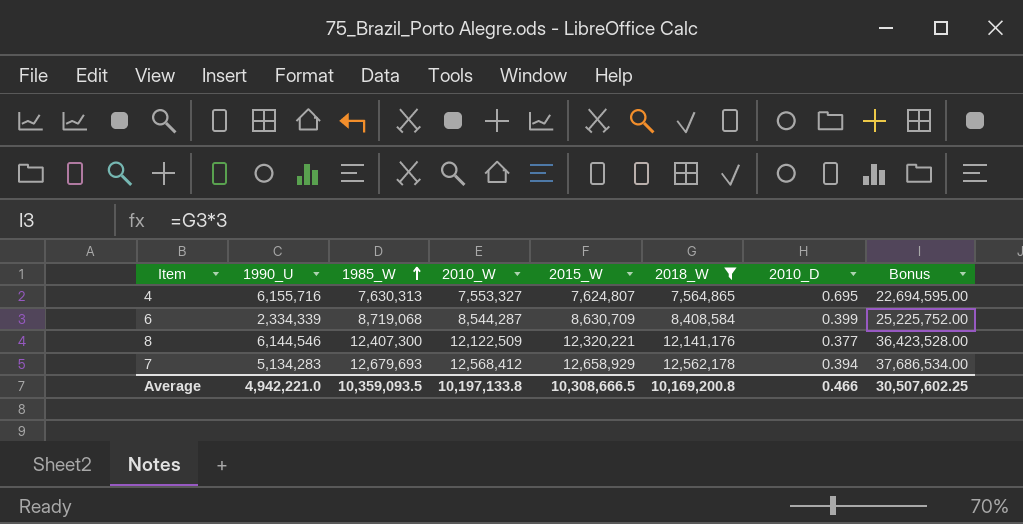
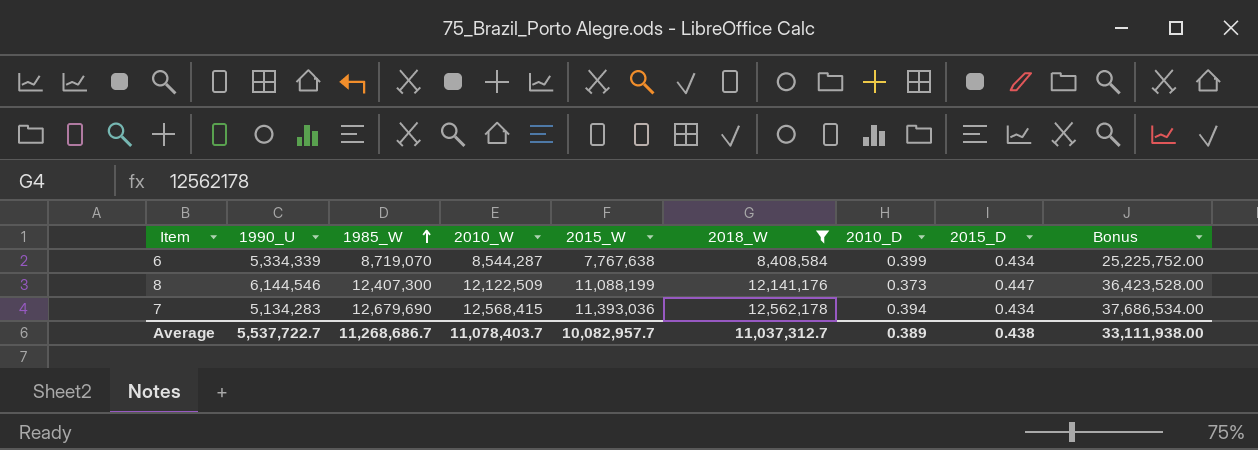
column 2015_D | position: none -> 8
row 4: 6,155,716 | 7,630,313 | 7,553,327 | 7,624,807 | 7,564,865 | 0.695 | 22,694,595.00 -> none
6 | 1990_U: 2,334,339 -> 5,334,339
6 | 1985_W: 8,719,068 -> 8,719,070
6 | 2015_W: 8,630,709 -> 7,767,638
8 | 2015_W: 12,320,221 -> 11,088,199
8 | 2010_D: 0.377 -> 0.373
7 | 1985_W: 12,679,693 -> 12,679,690
7 | 2010_W: 12,568,412 -> 12,568,415
7 | 2015_W: 12,658,929 -> 11,393,036
Average | 1990_U: 4,942,221.0 -> 5,537,722.7
Average | 1985_W: 10,359,093.5 -> 11,268,686.7
Average | 2010_W: 10,197,133.8 -> 11,078,403.7
Average | 2015_W: 10,308,666.5 -> 10,082,957.7
Average | 2018_W: 10,169,200.8 -> 11,037,312.7
Average | 2010_D: 0.466 -> 0.389
Average | Bonus: 30,507,602.25 -> 33,111,938.00

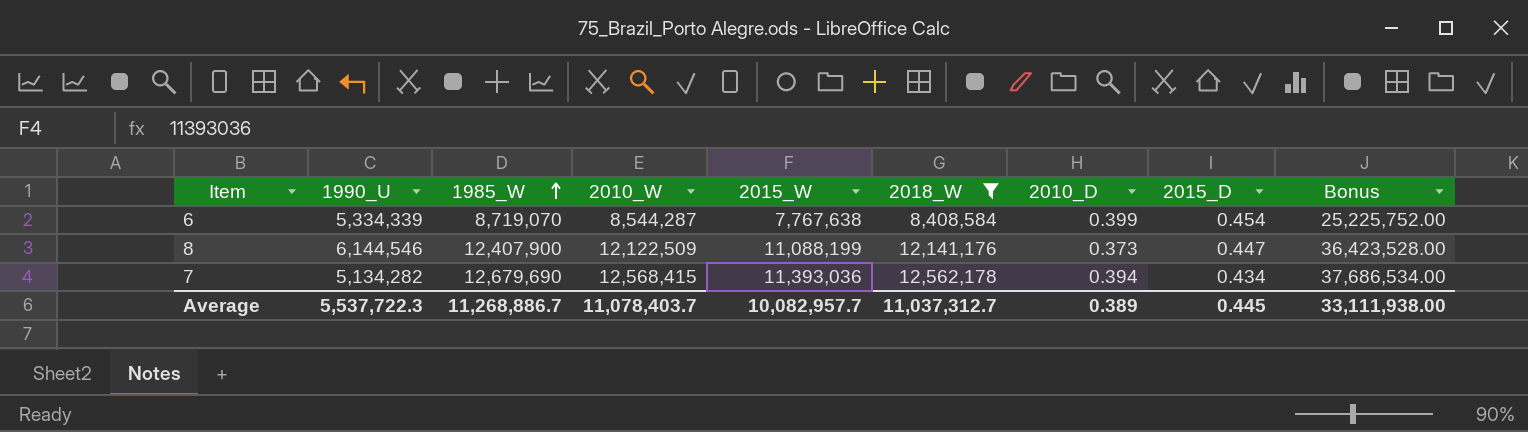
6 | 2015_D: 0.434 -> 0.454
8 | 1985_W: 12,407,300 -> 12,407,900
7 | 1990_U: 5,134,283 -> 5,134,282
Average | 1990_U: 5,537,722.7 -> 5,537,722.3
Average | 1985_W: 11,268,686.7 -> 11,268,886.7
Average | 2015_D: 0.438 -> 0.445

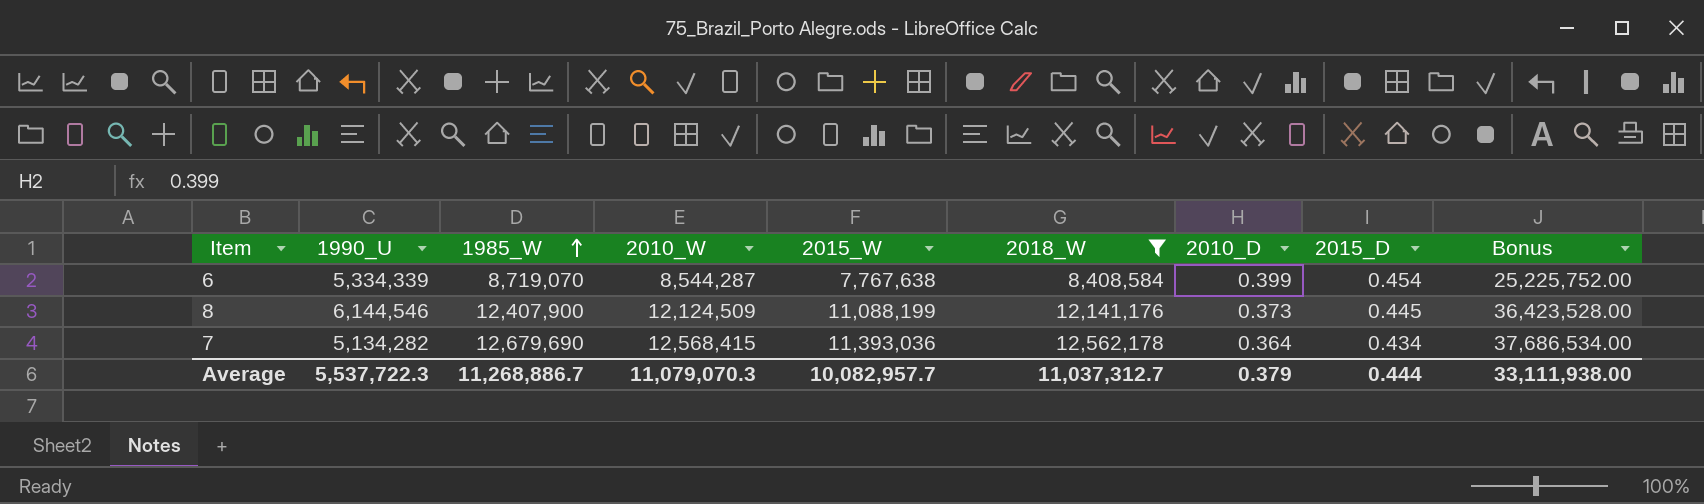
8 | 2010_W: 12,122,509 -> 12,124,509
8 | 2015_D: 0.447 -> 0.445
7 | 2010_D: 0.394 -> 0.364
Average | 2010_W: 11,078,403.7 -> 11,079,070.3
Average | 2010_D: 0.389 -> 0.379
Average | 2015_D: 0.445 -> 0.444

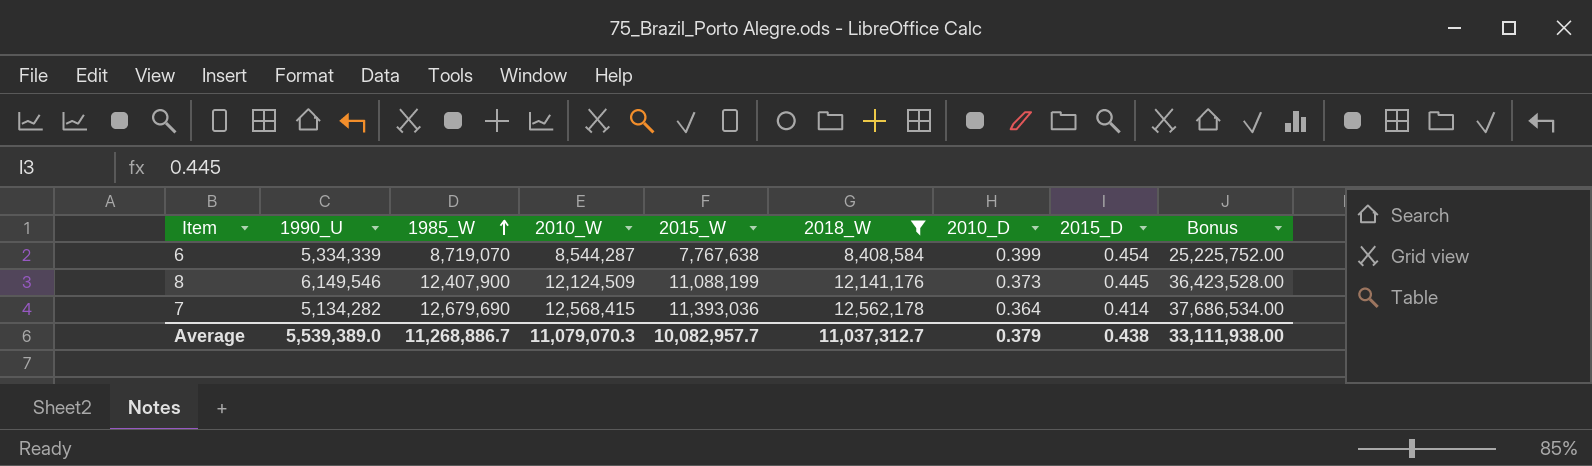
8 | 1990_U: 6,144,546 -> 6,149,546
7 | 2015_D: 0.434 -> 0.414
Average | 1990_U: 5,537,722.3 -> 5,539,389.0
Average | 2015_D: 0.444 -> 0.438

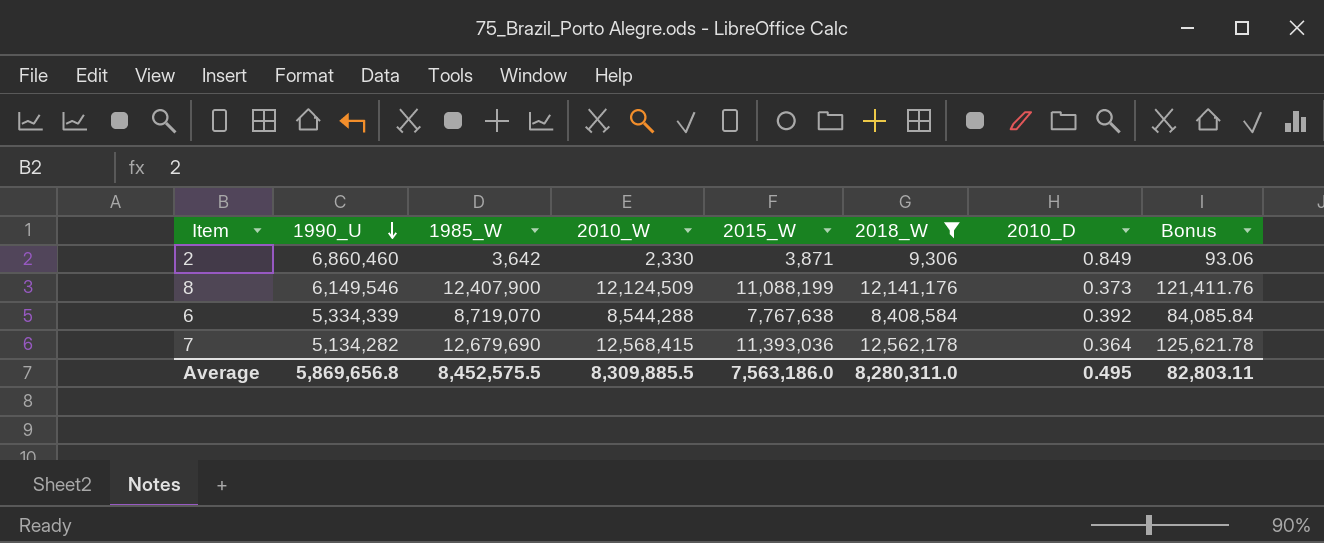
row order: 1985_W ascending -> 1990_U descending
column 2015_D | position: 8 -> none
column Bonus | formula: [2018_W] * 3 -> [2018_W] * 0.01
row 2: none -> 6,860,460 | 3,642 | 2,330 | 3,871 | 9,306 | 0.849 | 93.06
6 | 2010_W: 8,544,287 -> 8,544,288
6 | 2010_D: 0.399 -> 0.392
Average | 1990_U: 5,539,389.0 -> 5,869,656.8
Average | 1985_W: 11,268,886.7 -> 8,452,575.5
Average | 2010_W: 11,079,070.3 -> 8,309,885.5
Average | 2015_W: 10,082,957.7 -> 7,563,186.0
Average | 2018_W: 11,037,312.7 -> 8,280,311.0
Average | 2010_D: 0.379 -> 0.495
Average | Bonus: 33,111,938.00 -> 82,803.11

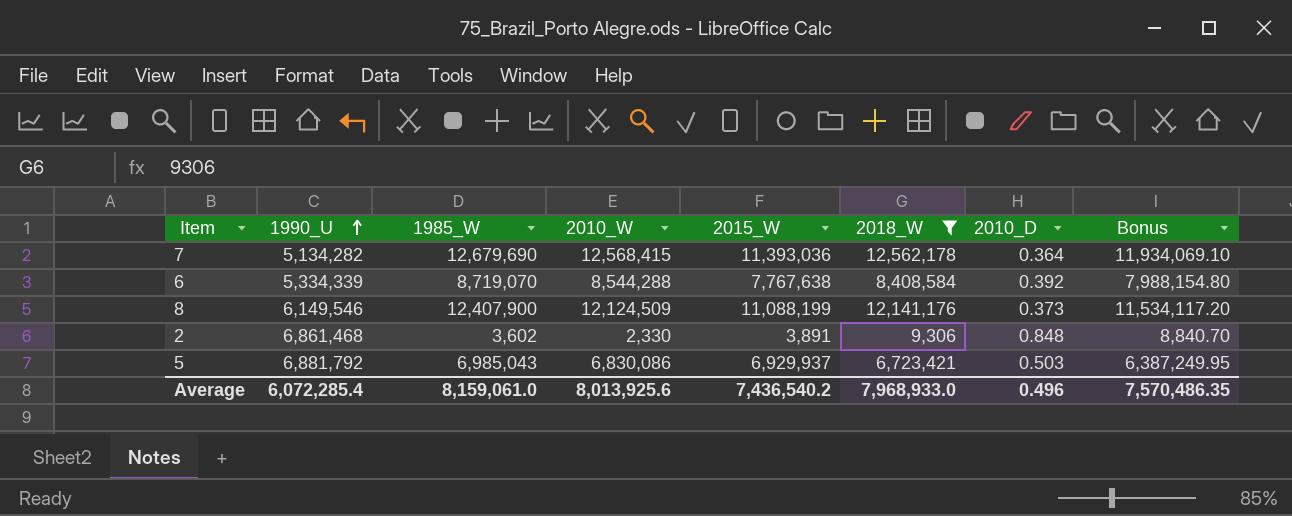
row order: 1990_U descending -> 1990_U ascending
column Bonus | formula: [2018_W] * 0.01 -> [2018_W] * 0.95
2 | 1990_U: 6,860,460 -> 6,861,468
2 | 1985_W: 3,642 -> 3,602
2 | 2015_W: 3,871 -> 3,891
2 | 2010_D: 0.849 -> 0.848
row 5: none -> 6,881,792 | 6,985,043 | 6,830,086 | 6,929,937 | 6,723,421 | 0.503 | 6,387,249.95
Average | 1990_U: 5,869,656.8 -> 6,072,285.4
Average | 1985_W: 8,452,575.5 -> 8,159,061.0
Average | 2010_W: 8,309,885.5 -> 8,013,925.6
Average | 2015_W: 7,563,186.0 -> 7,436,540.2
Average | 2018_W: 8,280,311.0 -> 7,968,933.0
Average | 2010_D: 0.495 -> 0.496
Average | Bonus: 82,803.11 -> 7,570,486.35

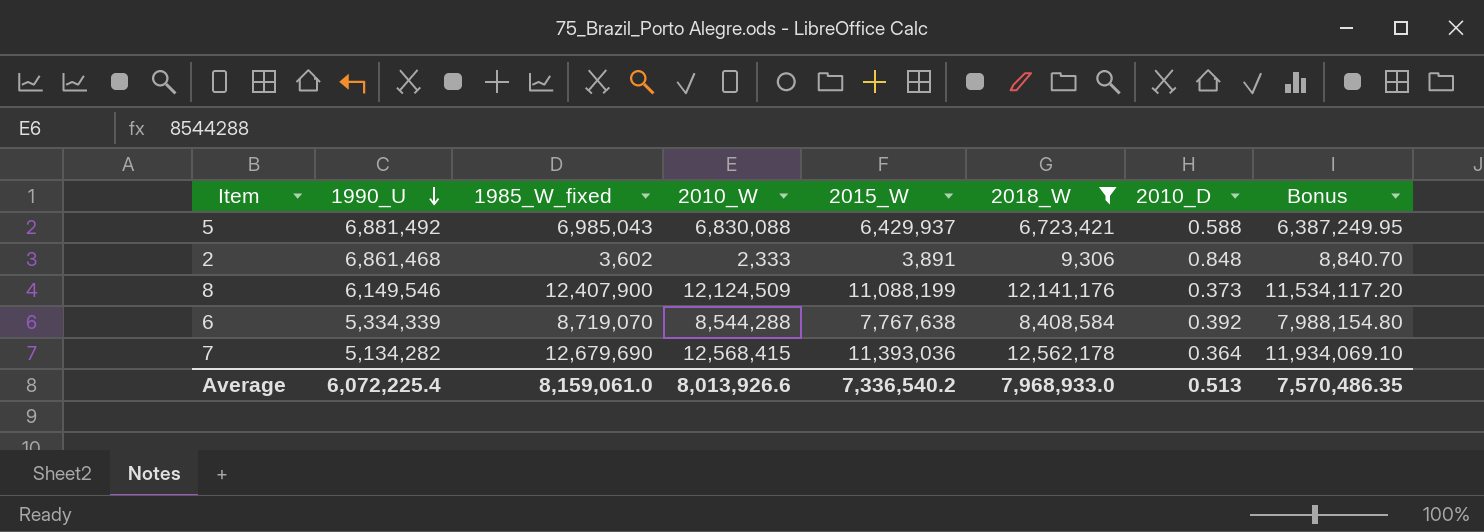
row order: 1990_U ascending -> 1990_U descending
column name: 1985_W -> 1985_W_fixed
5 | 1990_U: 6,881,792 -> 6,881,492
5 | 2010_W: 6,830,086 -> 6,830,088
5 | 2015_W: 6,929,937 -> 6,429,937
5 | 2010_D: 0.503 -> 0.588
2 | 2010_W: 2,330 -> 2,333
Average | 1990_U: 6,072,285.4 -> 6,072,225.4
Average | 2010_W: 8,013,925.6 -> 8,013,926.6
Average | 2015_W: 7,436,540.2 -> 7,336,540.2
Average | 2010_D: 0.496 -> 0.513

